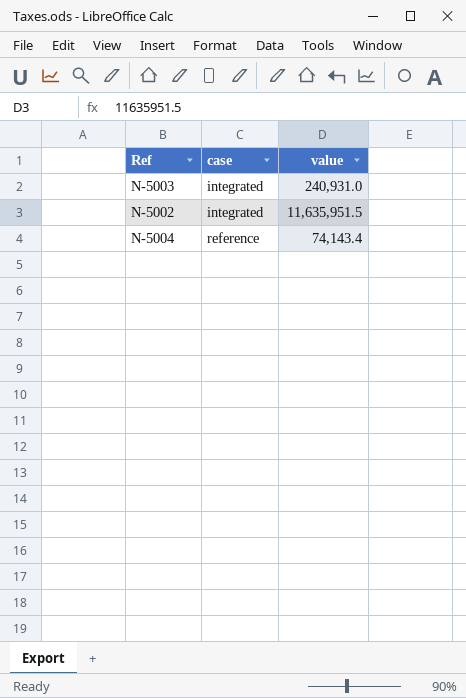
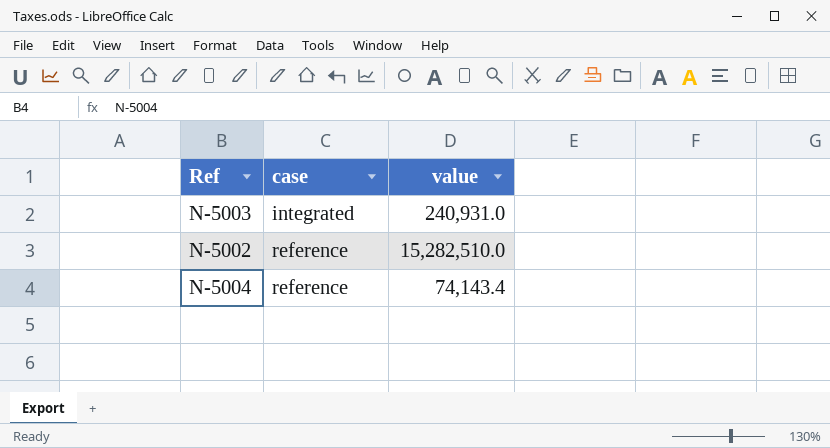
N-5002 | case: integrated -> reference
N-5002 | value: 11,635,951.5 -> 15,282,510.0

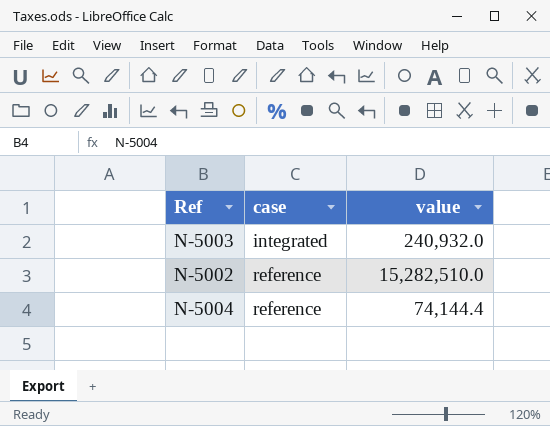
N-5003 | value: 240,931.0 -> 240,932.0
N-5004 | value: 74,143.4 -> 74,144.4

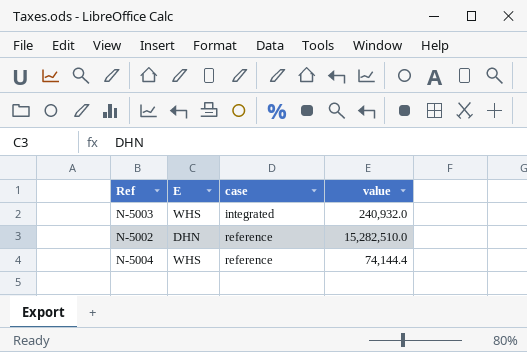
column E | position: none -> 2

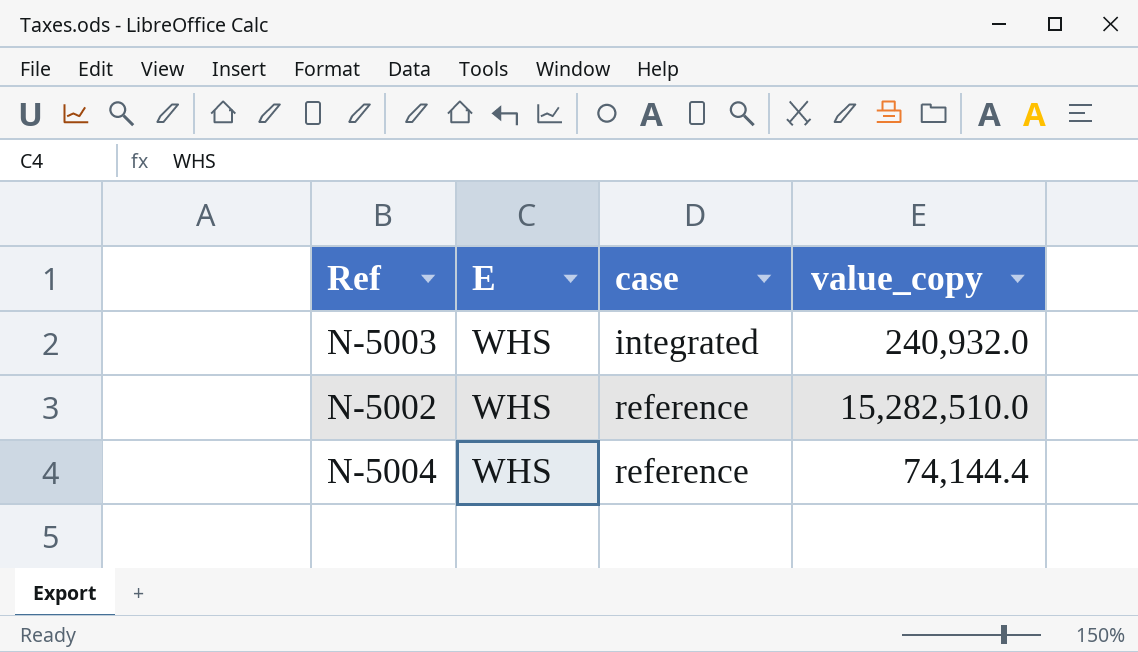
column name: value -> value_copy
N-5002 | E: DHN -> WHS

